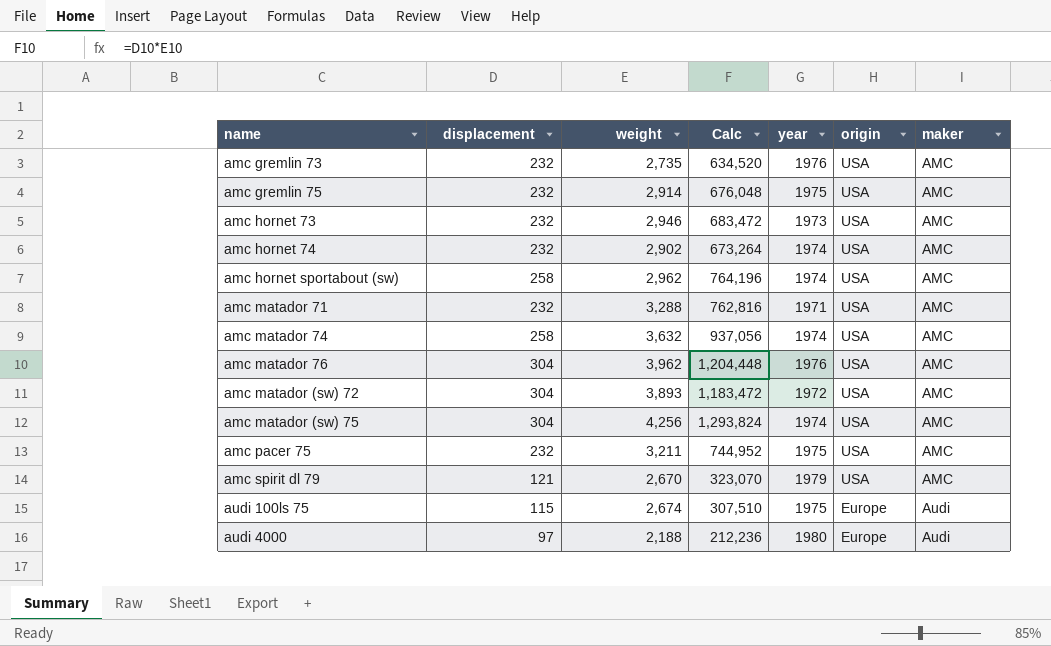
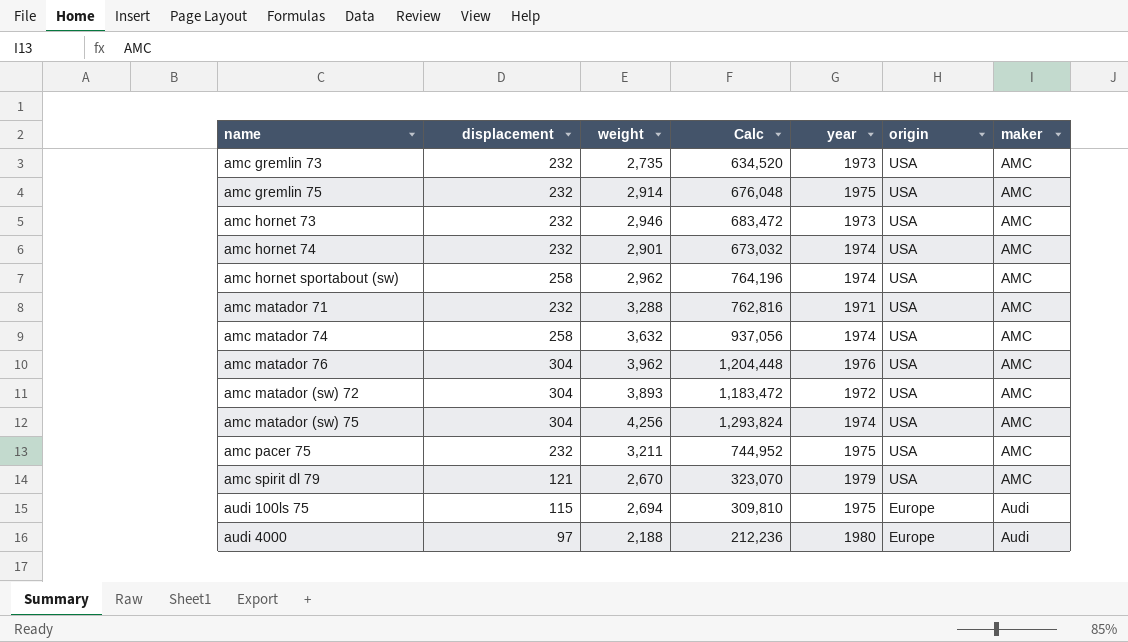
amc gremlin 73 | year: 1976 -> 1973
amc hornet 74 | weight: 2,902 -> 2,901
amc hornet 74 | Calc: 673,264 -> 673,032
audi 100ls 75 | weight: 2,674 -> 2,694
audi 100ls 75 | Calc: 307,510 -> 309,810

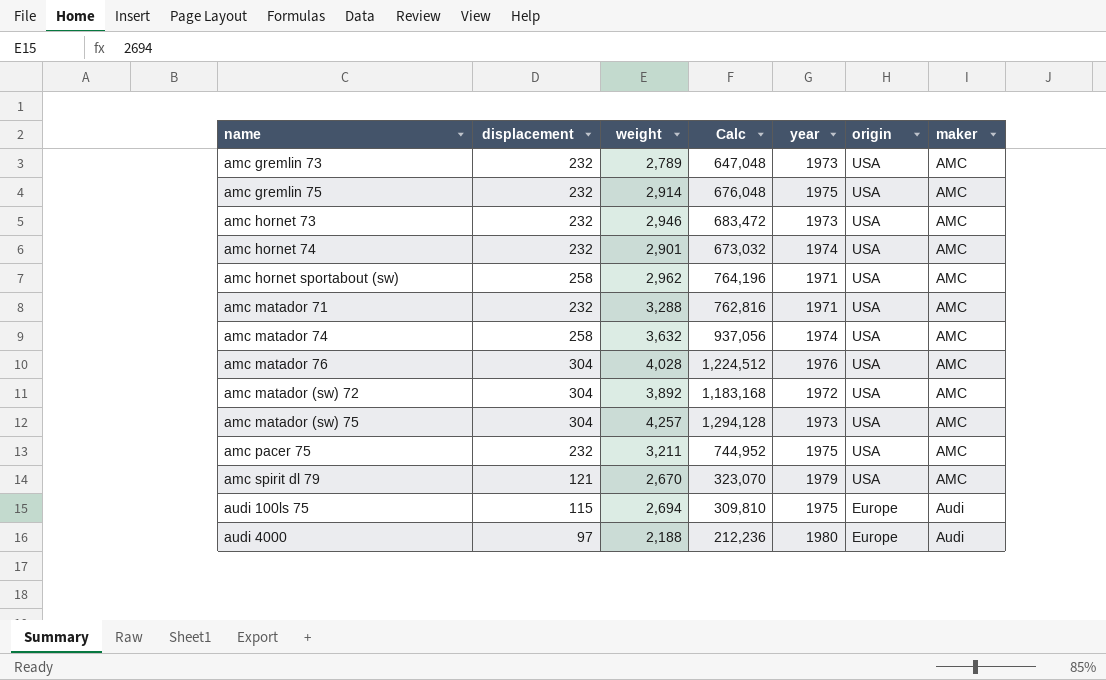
amc gremlin 73 | weight: 2,735 -> 2,789
amc gremlin 73 | Calc: 634,520 -> 647,048
amc hornet sportabout (sw) | year: 1974 -> 1971
amc matador 76 | weight: 3,962 -> 4,028
amc matador 76 | Calc: 1,204,448 -> 1,224,512
amc matador (sw) 72 | weight: 3,893 -> 3,892
amc matador (sw) 72 | Calc: 1,183,472 -> 1,183,168
amc matador (sw) 75 | weight: 4,256 -> 4,257
amc matador (sw) 75 | Calc: 1,293,824 -> 1,294,128
amc matador (sw) 75 | year: 1974 -> 1973

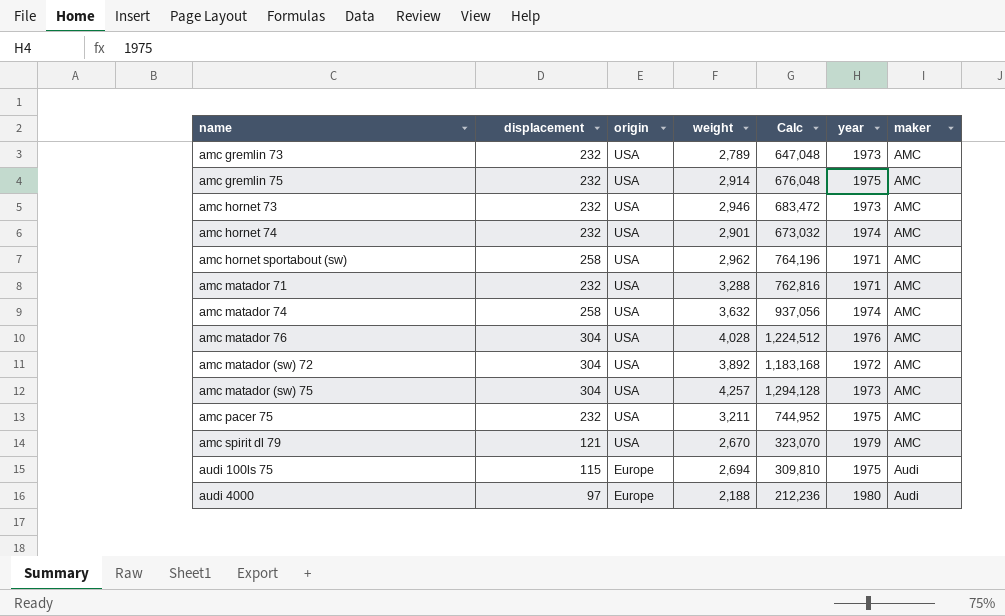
column origin | position: 6 -> 3

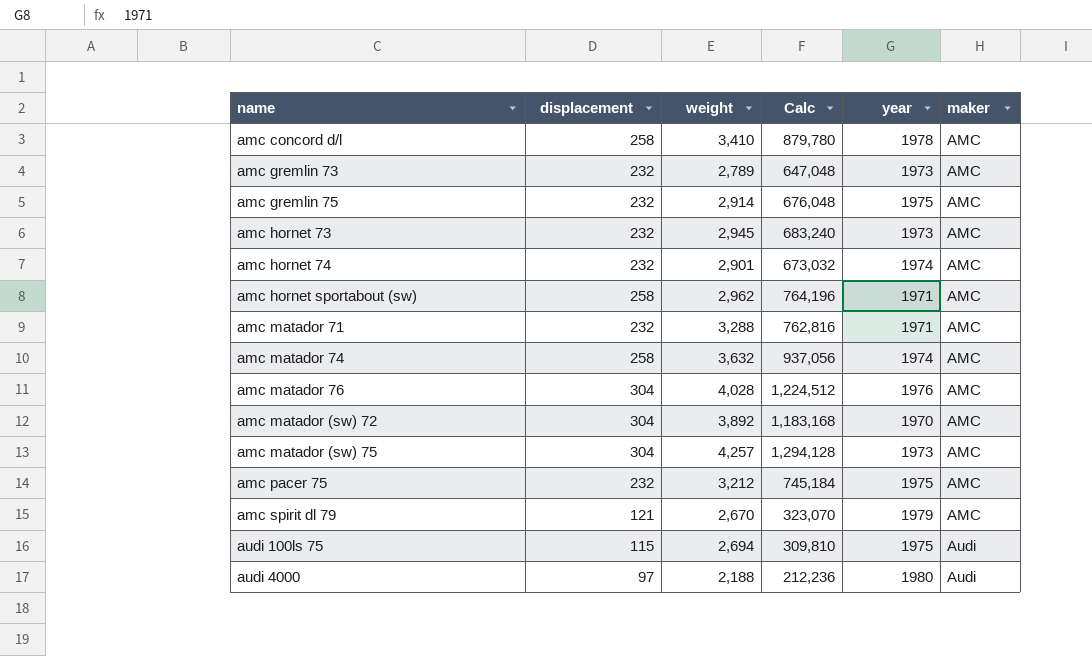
column origin | position: 3 -> none
row amc concord d/l: none -> 258 | 3,410 | 879,780 | 1978 | AMC
amc hornet 73 | weight: 2,946 -> 2,945
amc hornet 73 | Calc: 683,472 -> 683,240
amc matador (sw) 72 | year: 1972 -> 1970
amc pacer 75 | weight: 3,211 -> 3,212
amc pacer 75 | Calc: 744,952 -> 745,184

